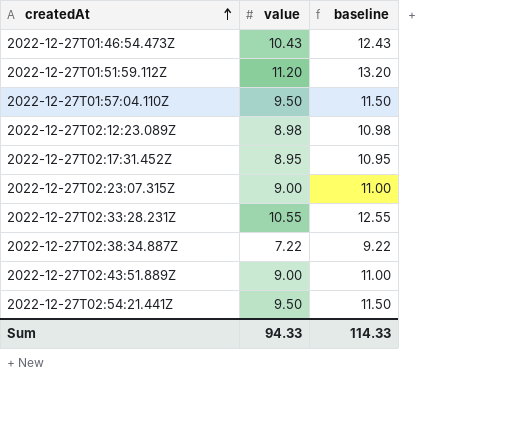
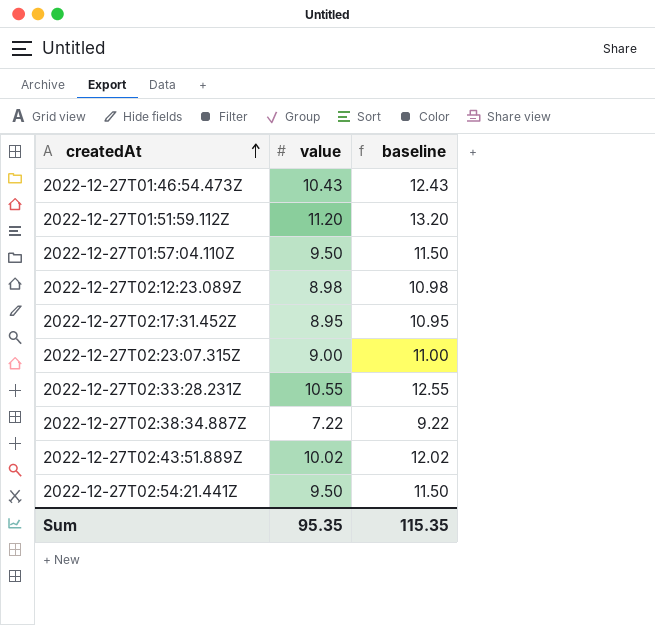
2022-12-27T02:43:51.889Z | value: 9.00 -> 10.02
2022-12-27T02:43:51.889Z | baseline: 11.00 -> 12.02
Sum | value: 94.33 -> 95.35
Sum | baseline: 114.33 -> 115.35

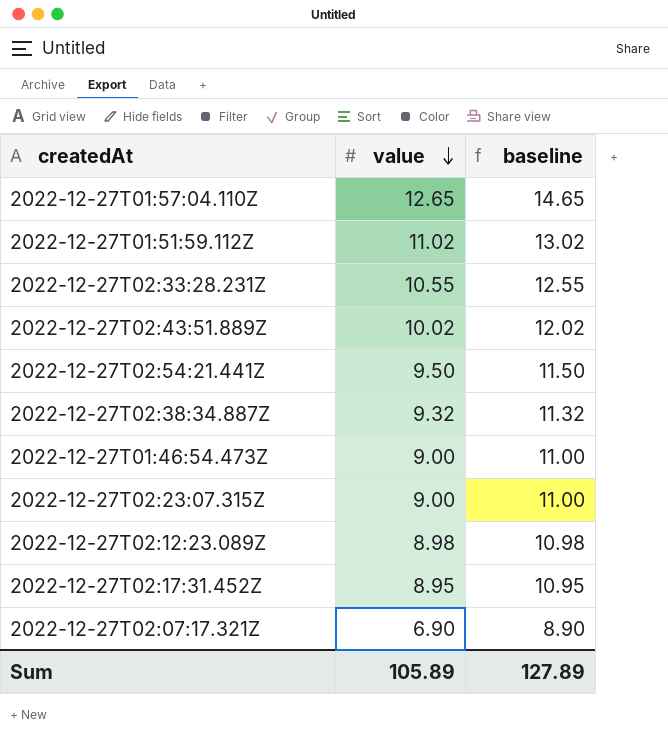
row order: createdAt ascending -> value descending
2022-12-27T01:57:04.110Z | value: 9.50 -> 12.65
2022-12-27T01:57:04.110Z | baseline: 11.50 -> 14.65
2022-12-27T01:51:59.112Z | value: 11.20 -> 11.02
2022-12-27T01:51:59.112Z | baseline: 13.20 -> 13.02
2022-12-27T02:38:34.887Z | value: 7.22 -> 9.32
2022-12-27T02:38:34.887Z | baseline: 9.22 -> 11.32
2022-12-27T01:46:54.473Z | value: 10.43 -> 9.00
2022-12-27T01:46:54.473Z | baseline: 12.43 -> 11.00
row 2022-12-27T02:07:17.321Z: none -> 6.90 | 8.90
Sum | value: 95.35 -> 105.89
Sum | baseline: 115.35 -> 127.89

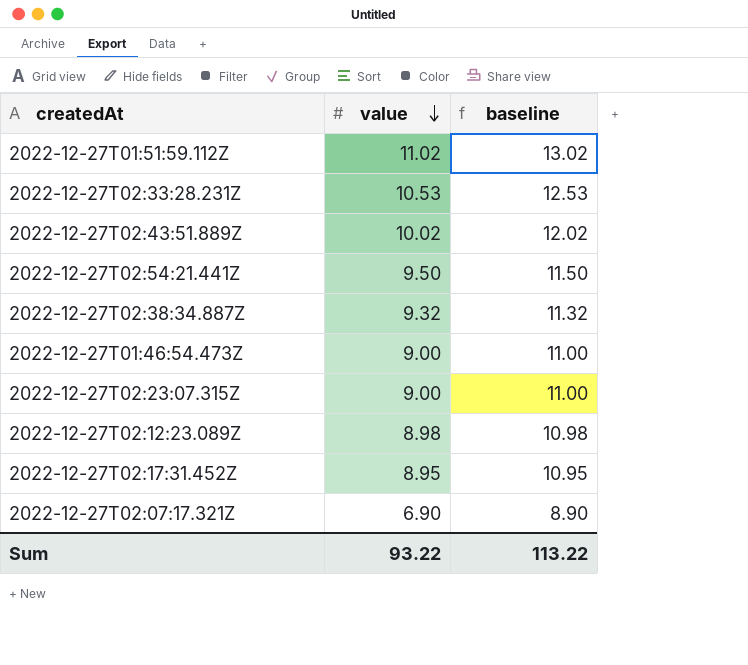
row 2022-12-27T01:57:04.110Z: 12.65 | 14.65 -> none
2022-12-27T02:33:28.231Z | value: 10.55 -> 10.53
2022-12-27T02:33:28.231Z | baseline: 12.55 -> 12.53
Sum | value: 105.89 -> 93.22
Sum | baseline: 127.89 -> 113.22

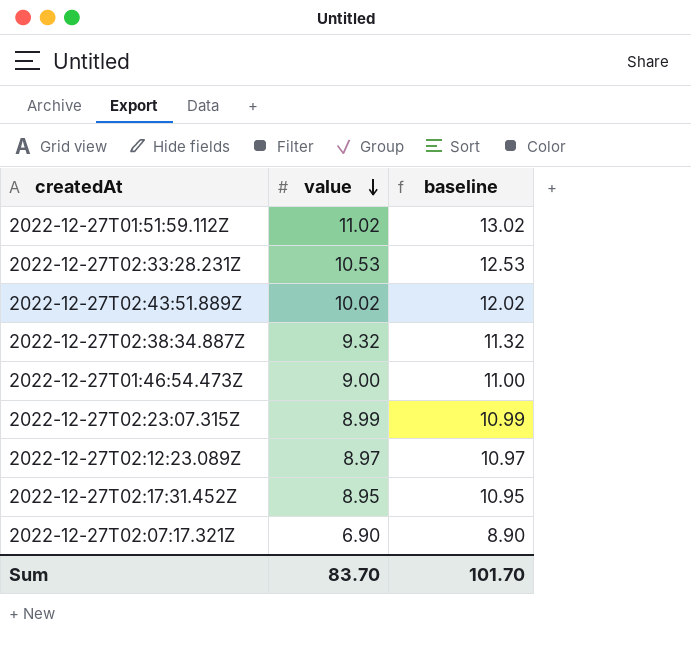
row 2022-12-27T02:54:21.441Z: 9.50 | 11.50 -> none
2022-12-27T02:23:07.315Z | value: 9.00 -> 8.99
2022-12-27T02:23:07.315Z | baseline: 11.00 -> 10.99
2022-12-27T02:12:23.089Z | value: 8.98 -> 8.97
2022-12-27T02:12:23.089Z | baseline: 10.98 -> 10.97
Sum | value: 93.22 -> 83.70
Sum | baseline: 113.22 -> 101.70

